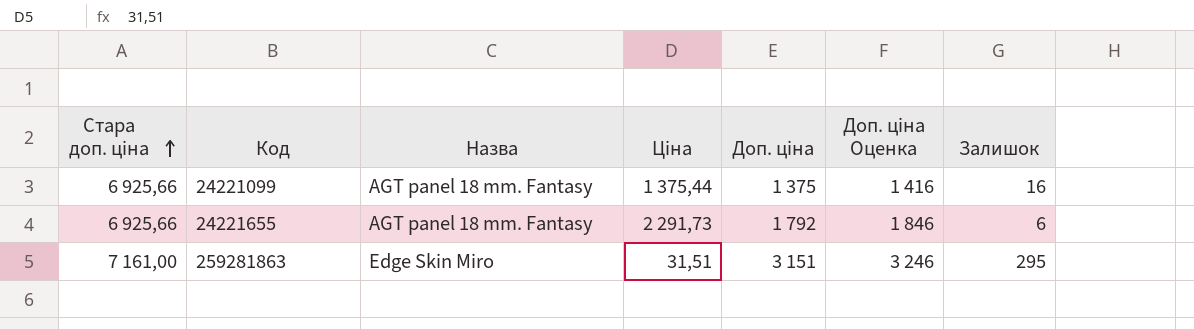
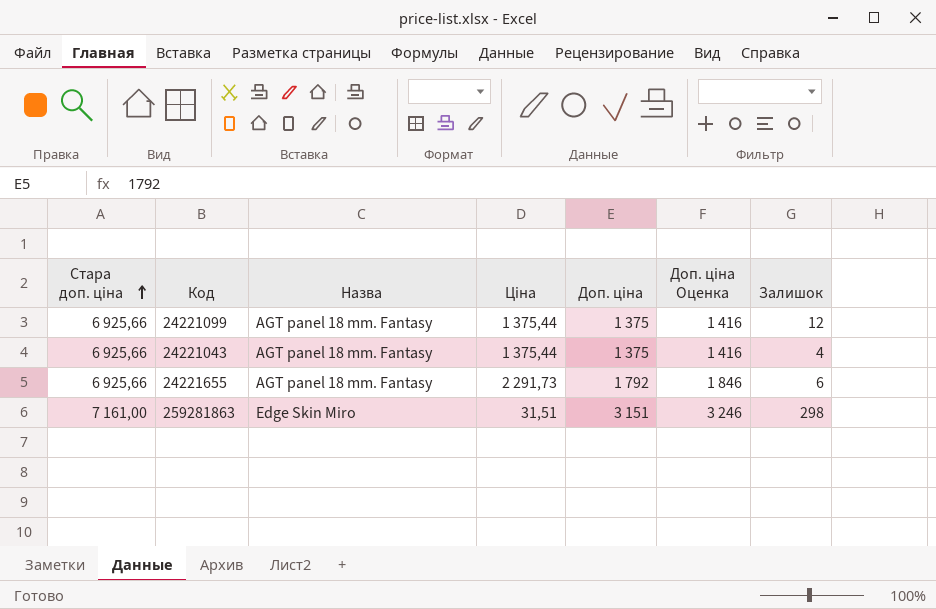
24221099 | Залишок: 16 -> 12
row 24221043: none -> 6 925,66 | AGT panel 18 mm. Fantasy | 1 375,44 | 1 375 | 1 416 | 4
259281863 | Залишок: 295 -> 298

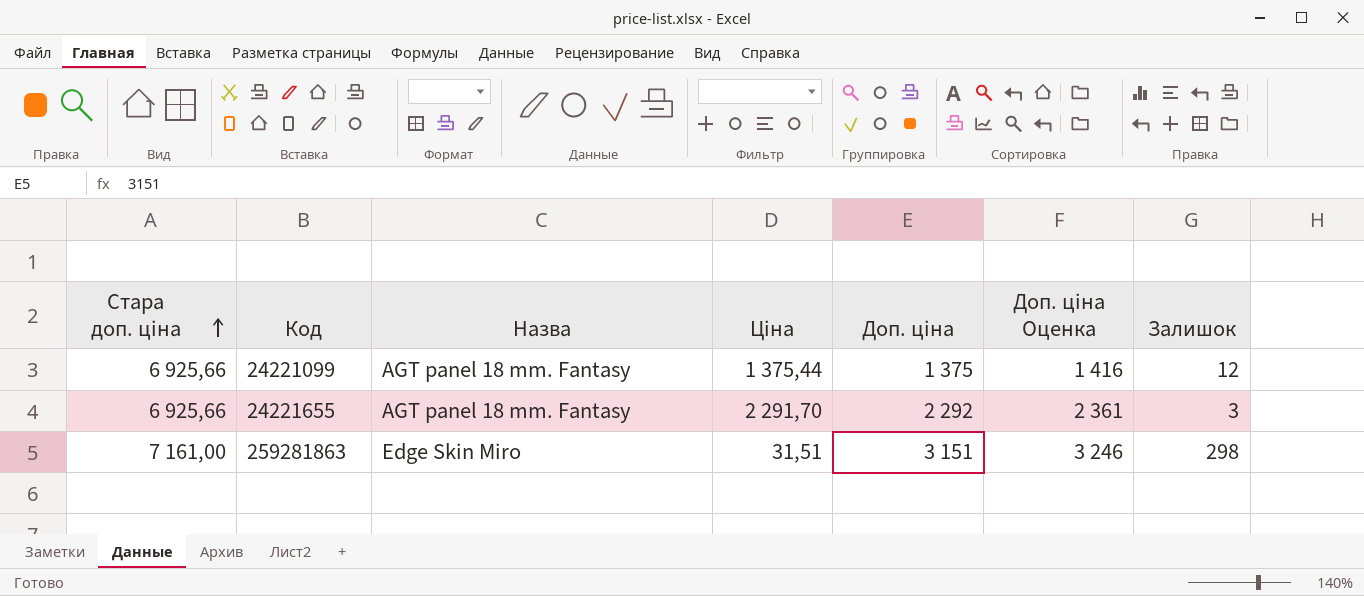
row 24221043: 6 925,66 | AGT panel 18 mm. Fantasy | 1 375,44 | 1 375 | 1 416 | 4 -> none
24221655 | Ціна: 2 291,73 -> 2 291,70
24221655 | Доп. ціна: 1 792 -> 2 292
24221655 | Доп. ціна Оценка: 1 846 -> 2 361
24221655 | Залишок: 6 -> 3

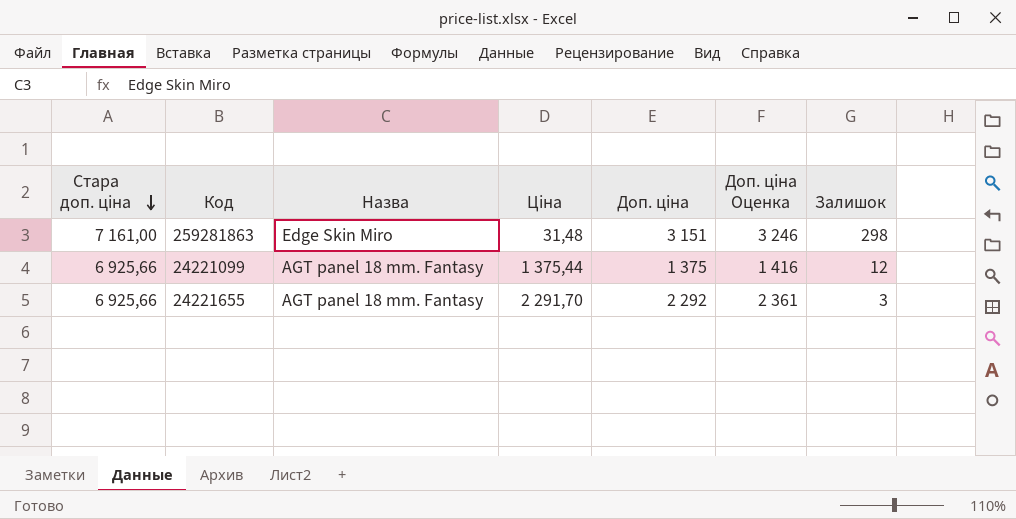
row order: Стара доп. ціна ascending -> Стара доп. ціна descending
259281863 | Ціна: 31,51 -> 31,48

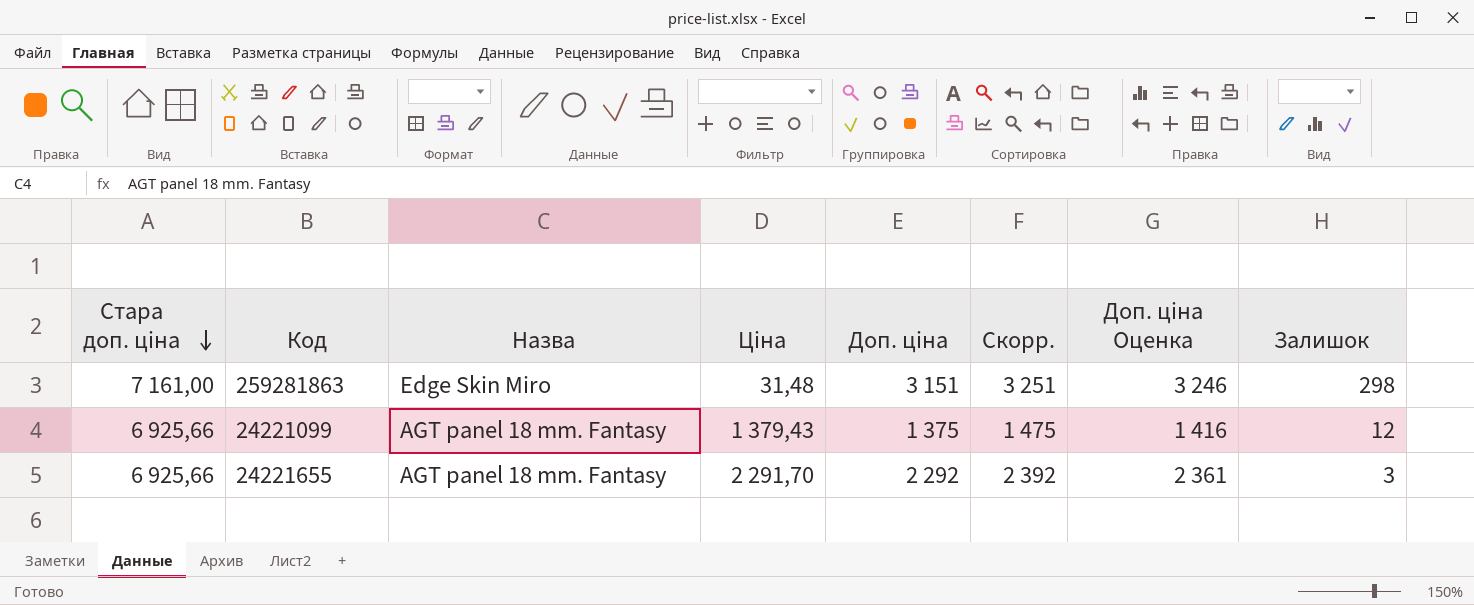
column Скорр. | formula: none -> [Доп. ціна] + 100
24221099 | Ціна: 1 375,44 -> 1 379,43

